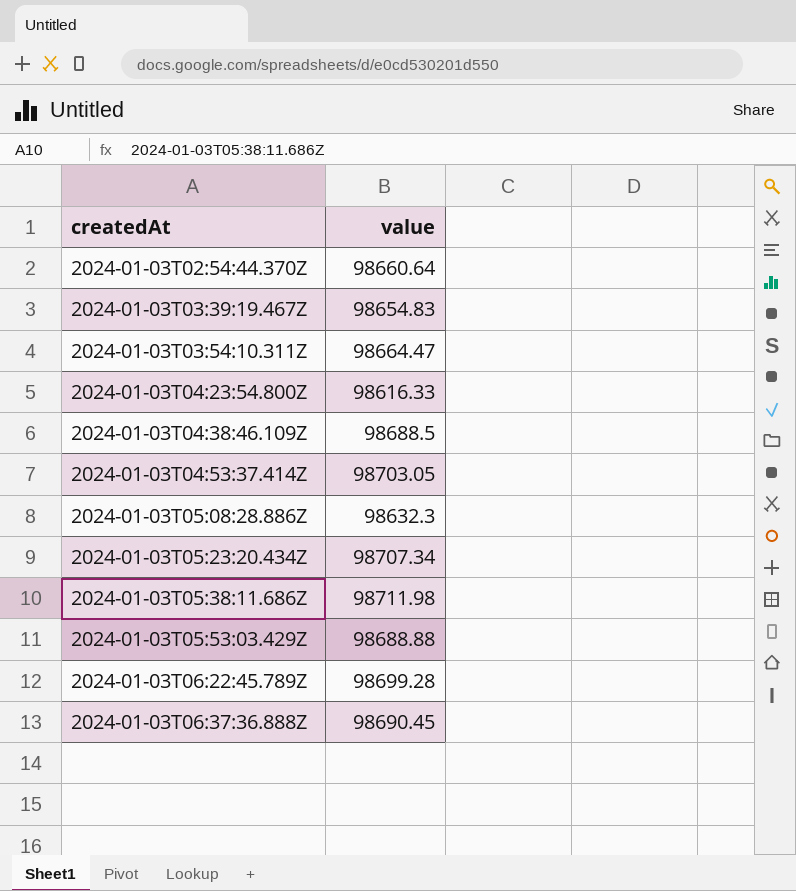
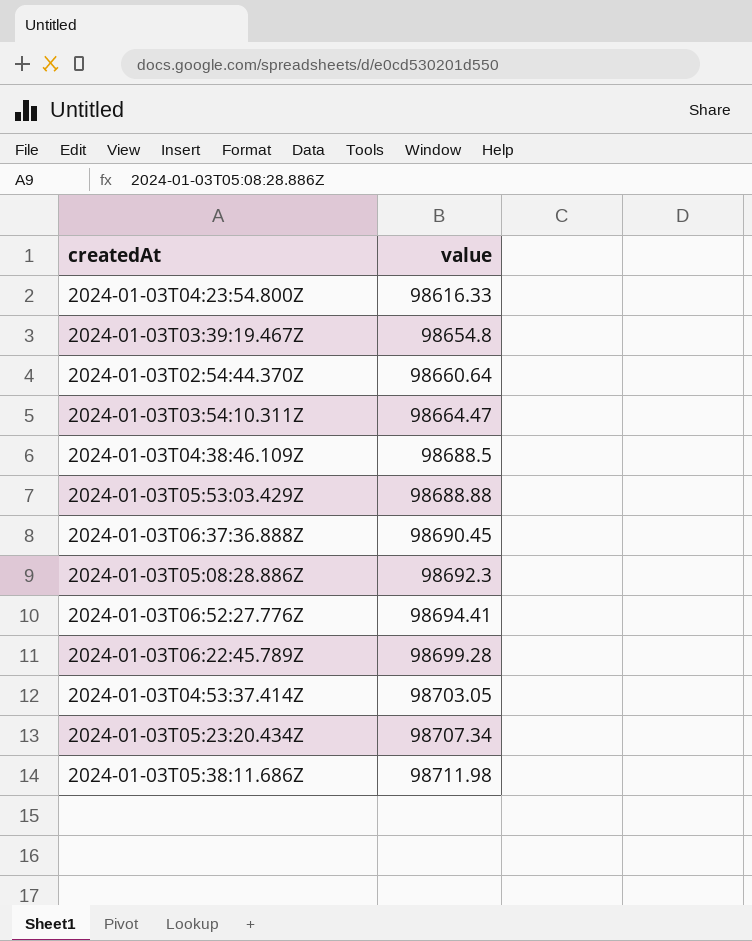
row order: createdAt ascending -> value ascending
2024-01-03T03:39:19.467Z | value: 98654.83 -> 98654.8
2024-01-03T05:08:28.886Z | value: 98632.3 -> 98692.3
row 2024-01-03T06:52:27.776Z: none -> 98694.41

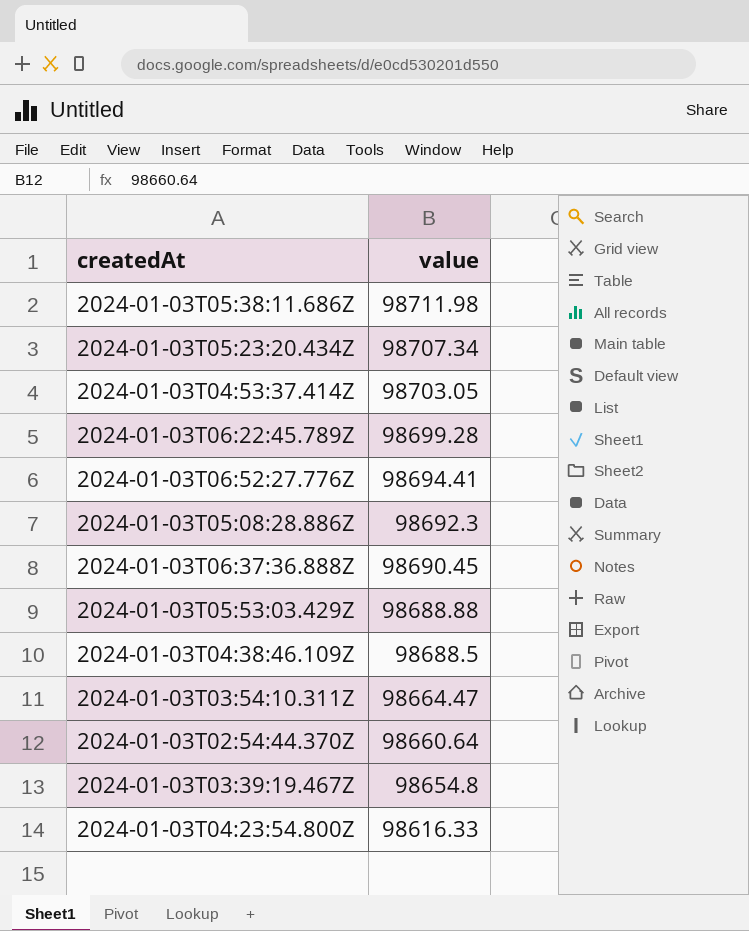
row order: value ascending -> value descending

